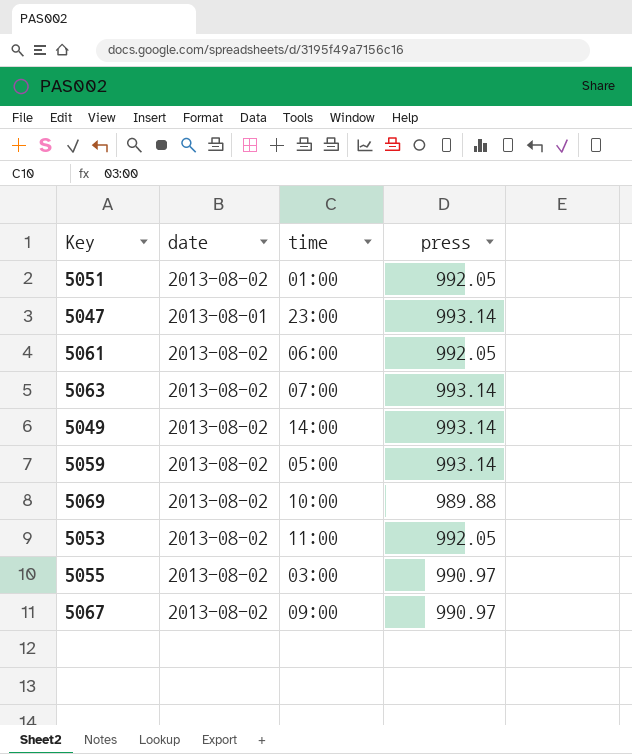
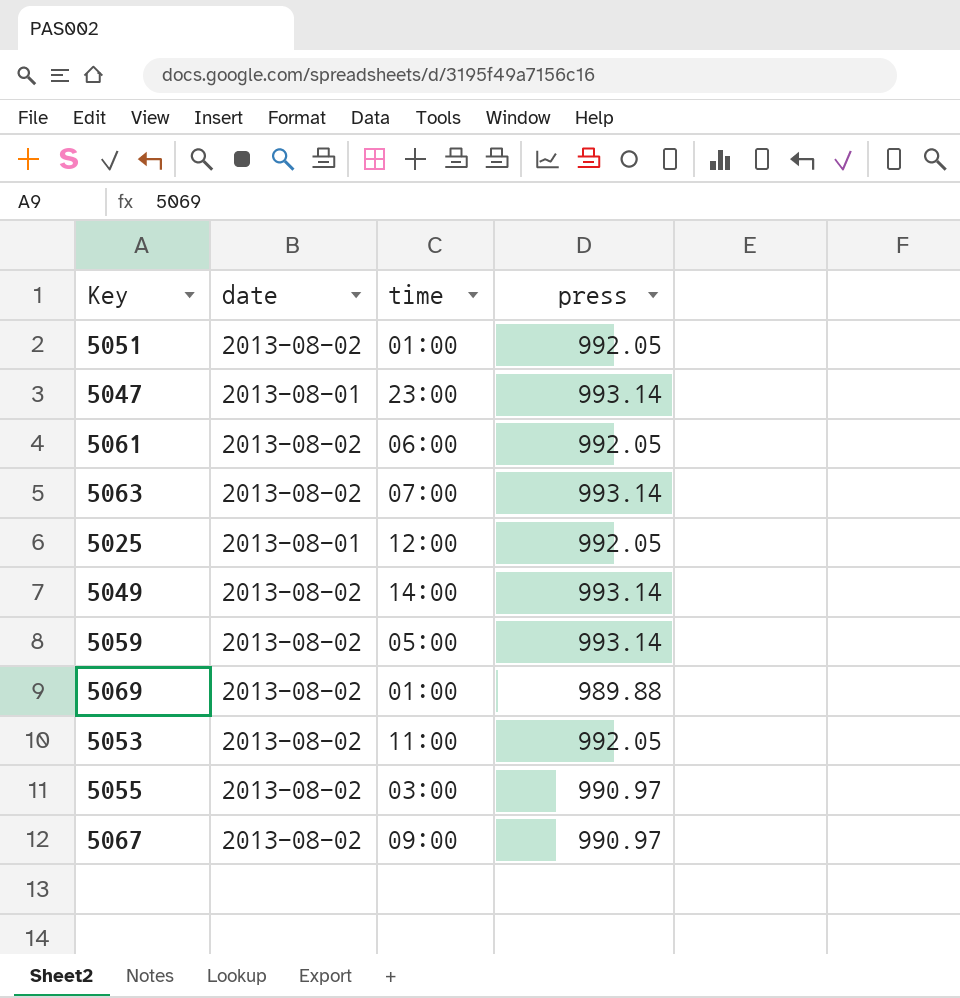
row 5025: none -> 2013-08-01 | 12:00 | 992.05
5069 | time: 10:00 -> 01:00

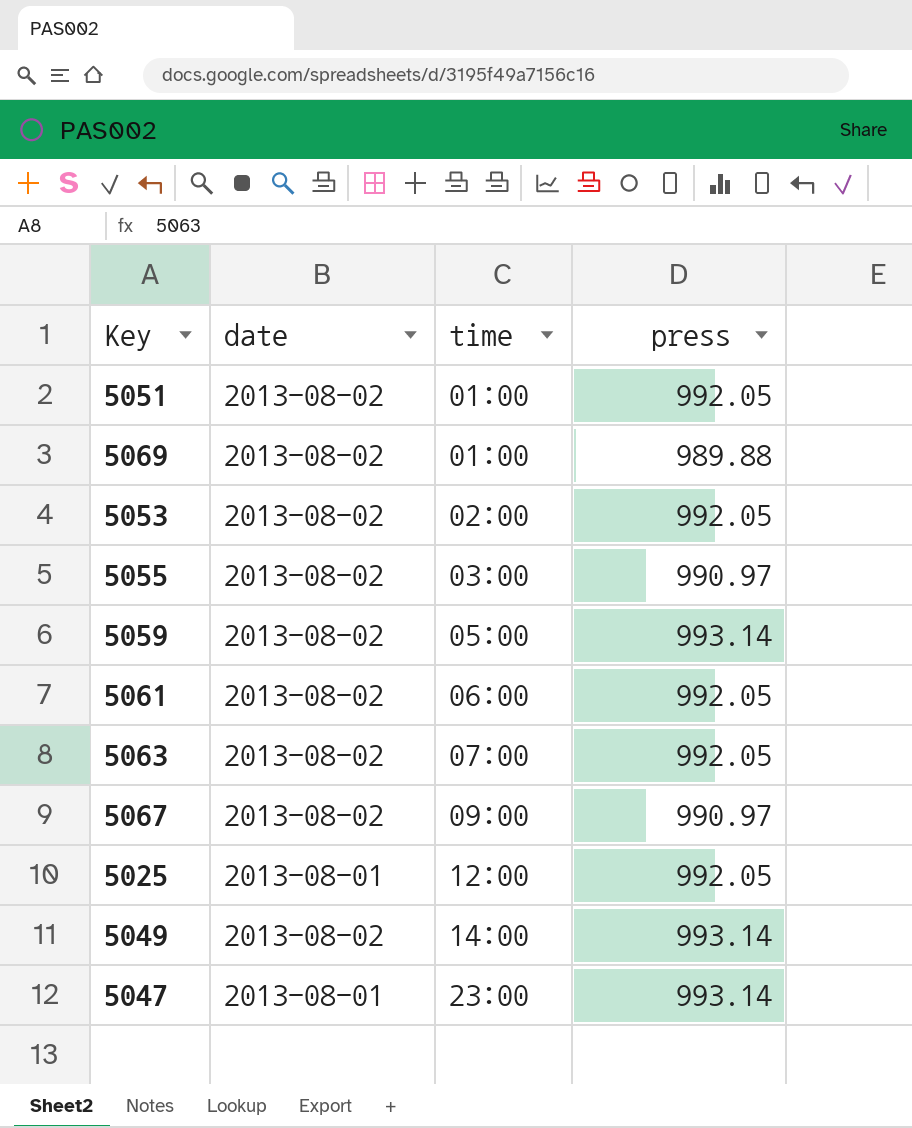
row order: none -> time ascending
5053 | time: 11:00 -> 02:00
5063 | press: 993.14 -> 992.05

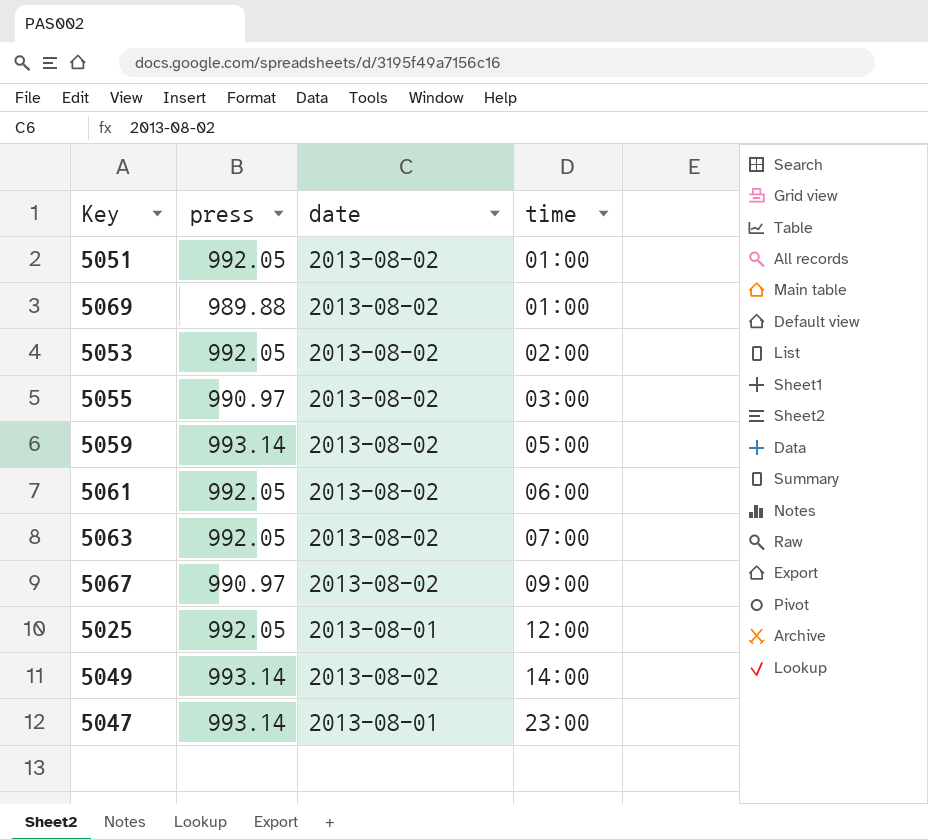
column press | position: 4 -> 2

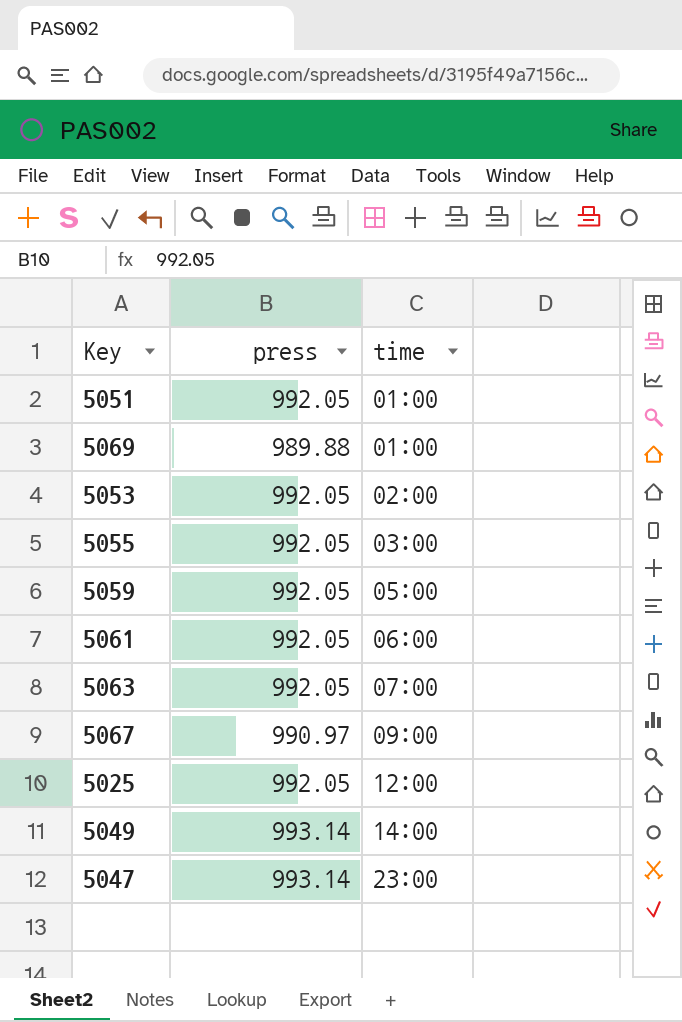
column date | position: 3 -> none
5055 | press: 990.97 -> 992.05
5059 | press: 993.14 -> 992.05

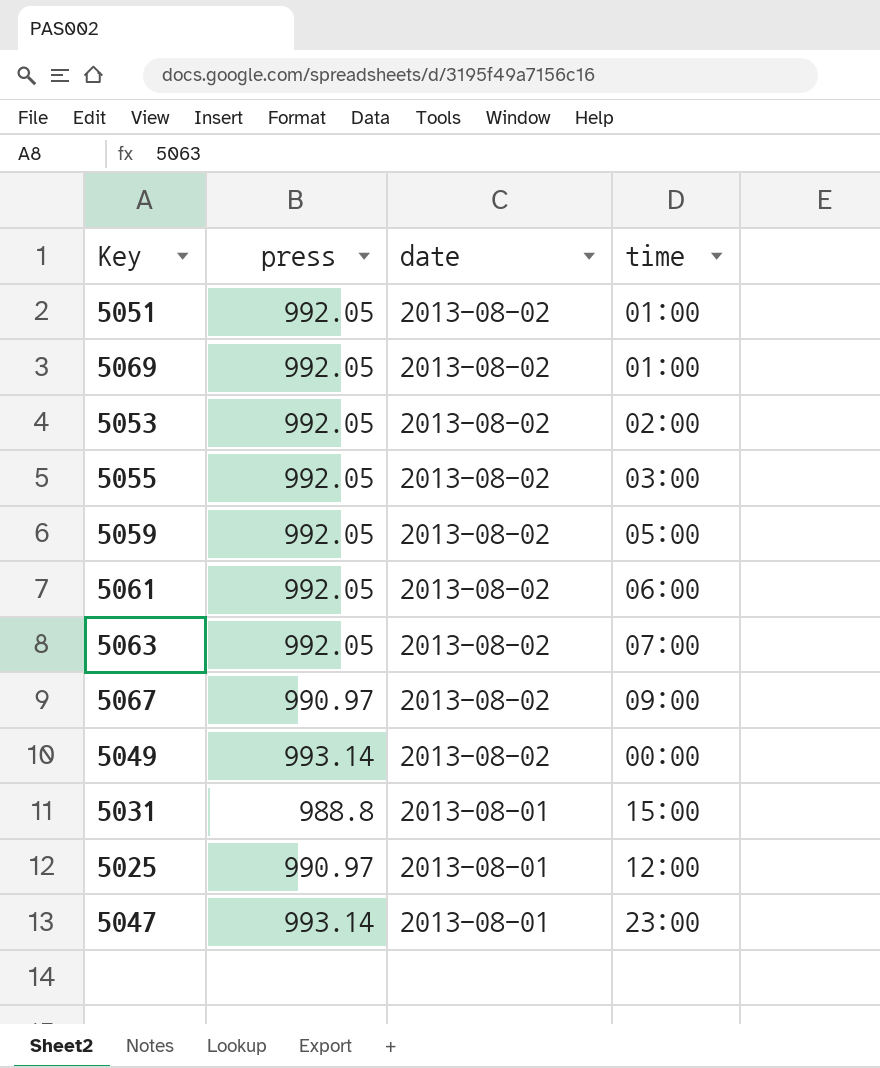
row order: time ascending -> date descending
column date | position: none -> 3
5069 | press: 989.88 -> 992.05
5049 | time: 14:00 -> 00:00
row 5031: none -> 988.8 | 2013-08-01 | 15:00
5025 | press: 992.05 -> 990.97

